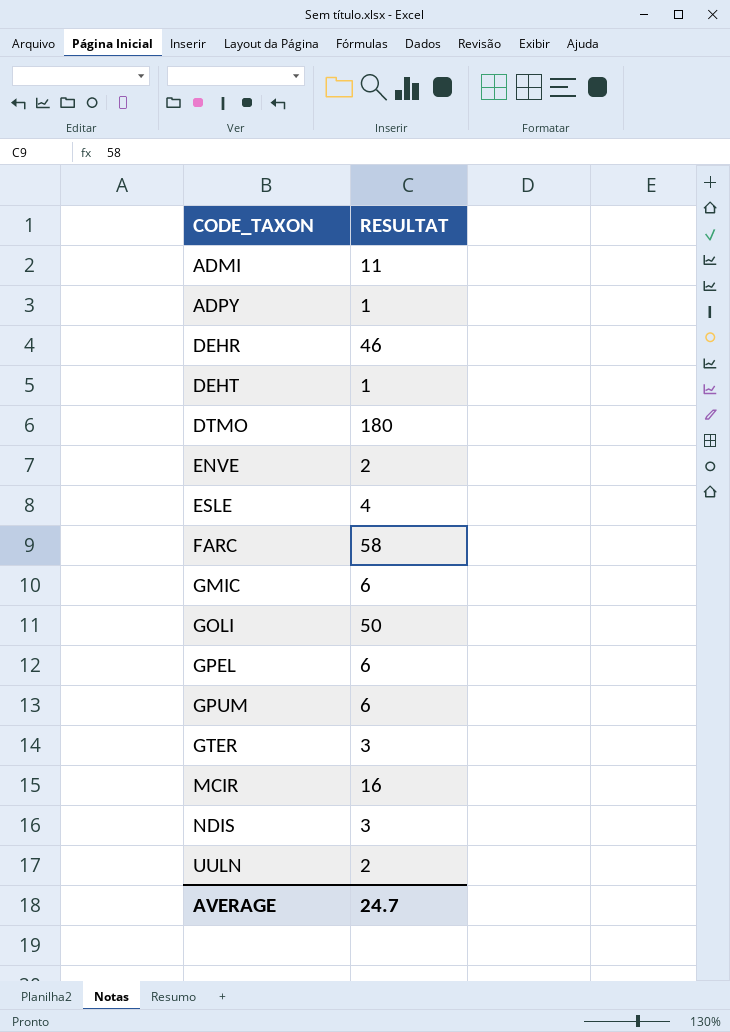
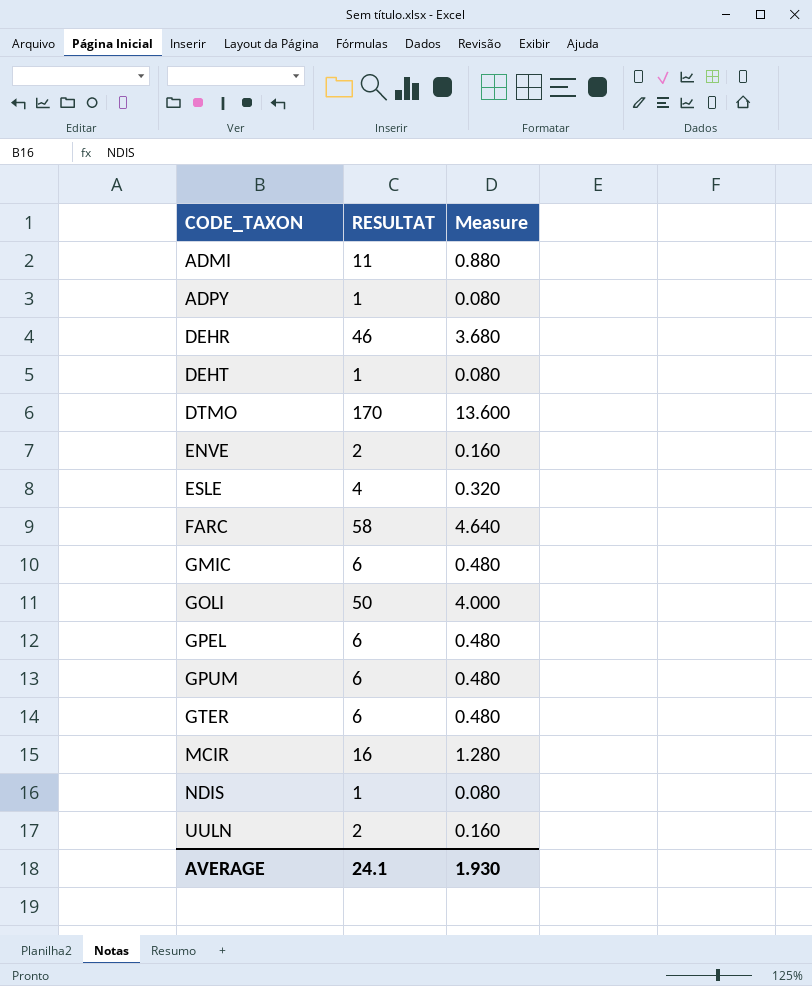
column Measure | formula: none -> [RESULTAT] * 0.08
DTMO | RESULTAT: 180 -> 170
GTER | RESULTAT: 3 -> 6
NDIS | RESULTAT: 3 -> 1
AVERAGE | RESULTAT: 24.7 -> 24.1

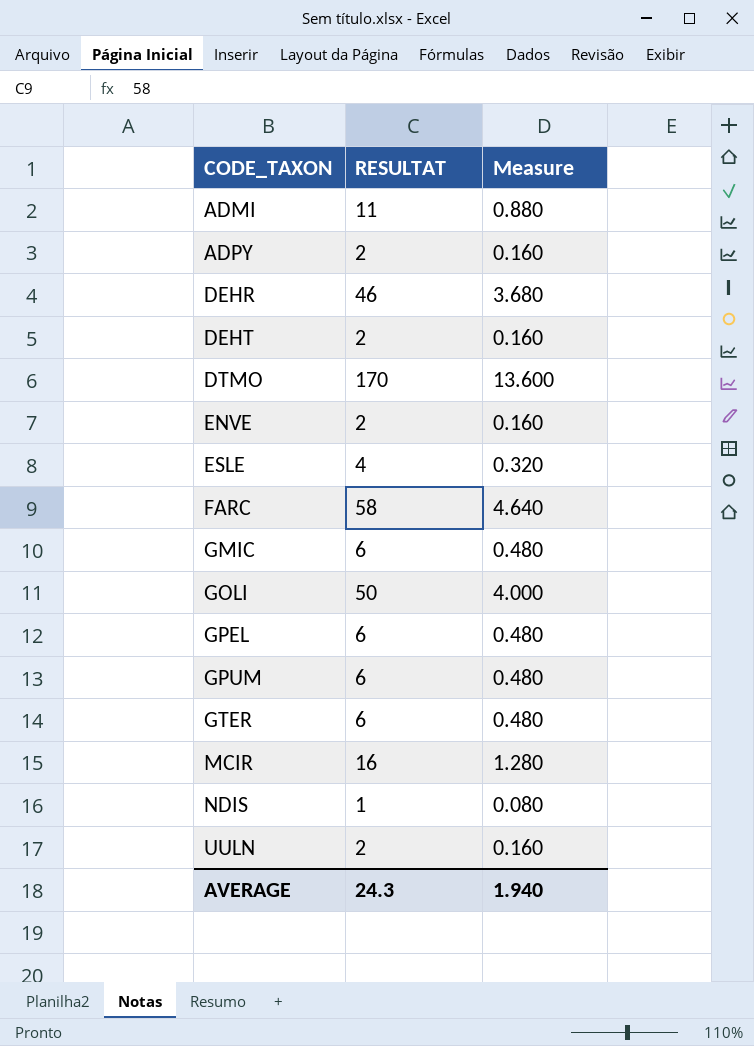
ADPY | RESULTAT: 1 -> 2
ADPY | Measure: 0.080 -> 0.160
DEHT | RESULTAT: 1 -> 2
DEHT | Measure: 0.080 -> 0.160
AVERAGE | RESULTAT: 24.1 -> 24.3
AVERAGE | Measure: 1.930 -> 1.940

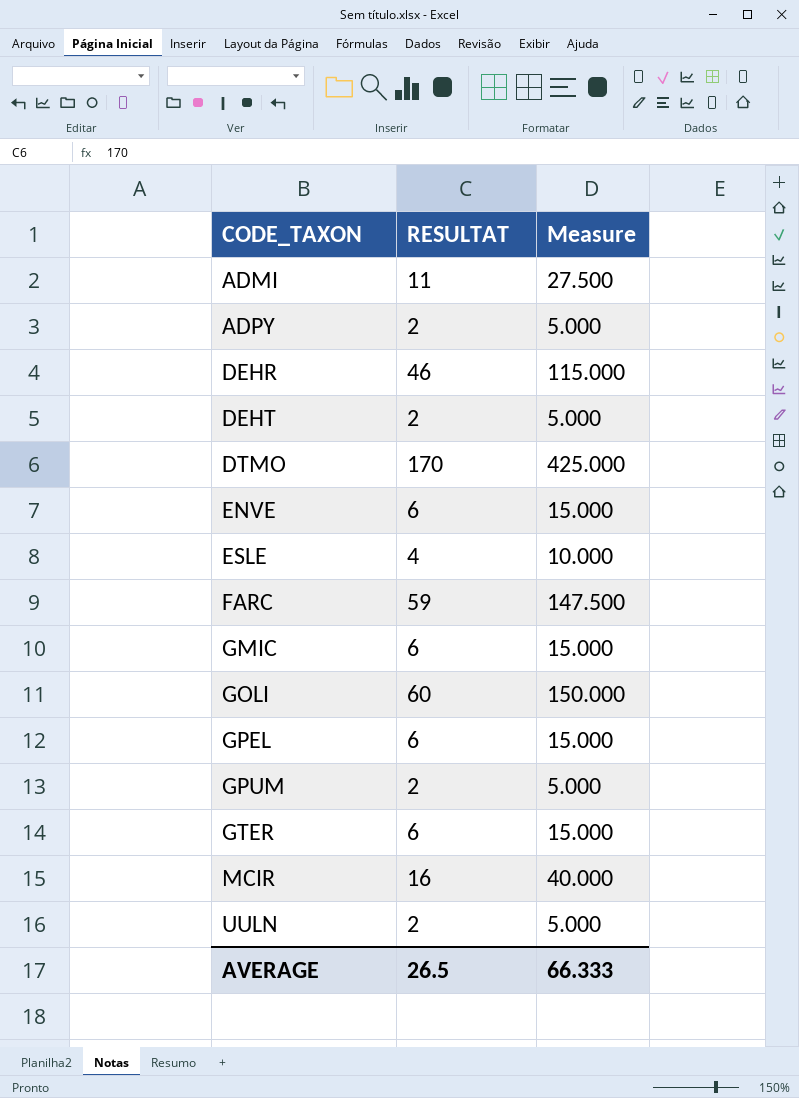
column Measure | formula: [RESULTAT] * 0.08 -> [RESULTAT] * 2.5
row NDIS: 1 | 0.080 -> none
ENVE | RESULTAT: 2 -> 6
FARC | RESULTAT: 58 -> 59
GOLI | RESULTAT: 50 -> 60
GPUM | RESULTAT: 6 -> 2
AVERAGE | RESULTAT: 24.3 -> 26.5
AVERAGE | Measure: 1.940 -> 66.333

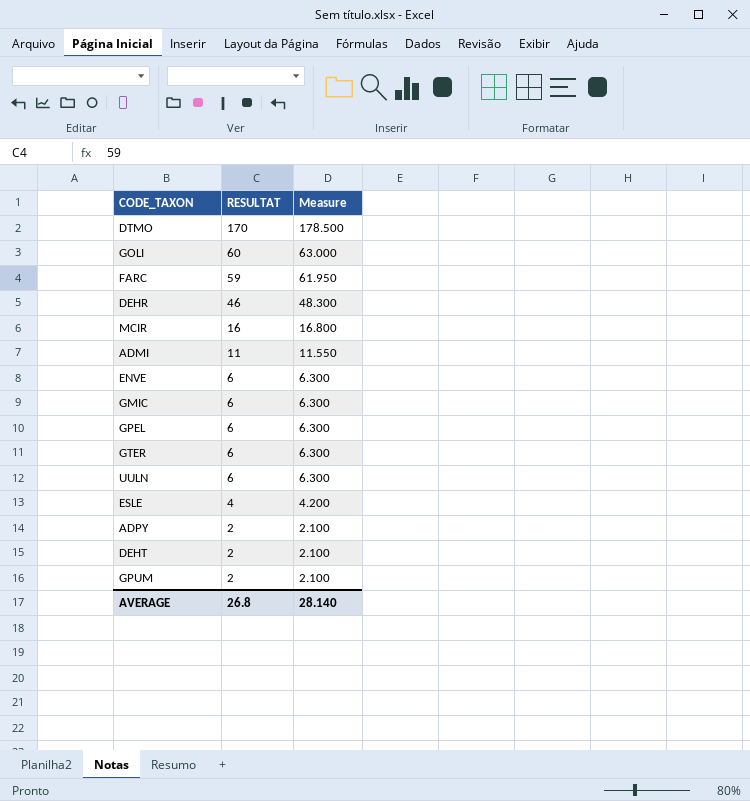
row order: CODE_TAXON ascending -> RESULTAT descending
column Measure | formula: [RESULTAT] * 2.5 -> [RESULTAT] * 1.05
UULN | RESULTAT: 2 -> 6
AVERAGE | RESULTAT: 26.5 -> 26.8
AVERAGE | Measure: 66.333 -> 28.140

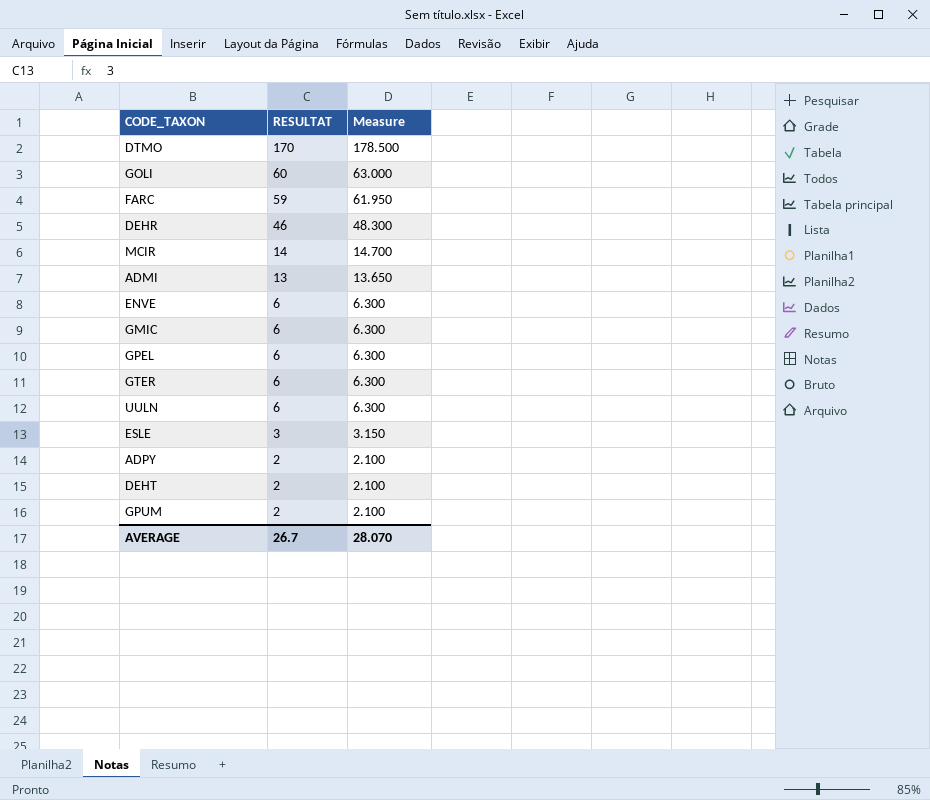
MCIR | RESULTAT: 16 -> 14
MCIR | Measure: 16.800 -> 14.700
ADMI | RESULTAT: 11 -> 13
ADMI | Measure: 11.550 -> 13.650
ESLE | RESULTAT: 4 -> 3
ESLE | Measure: 4.200 -> 3.150
AVERAGE | RESULTAT: 26.8 -> 26.7
AVERAGE | Measure: 28.140 -> 28.070

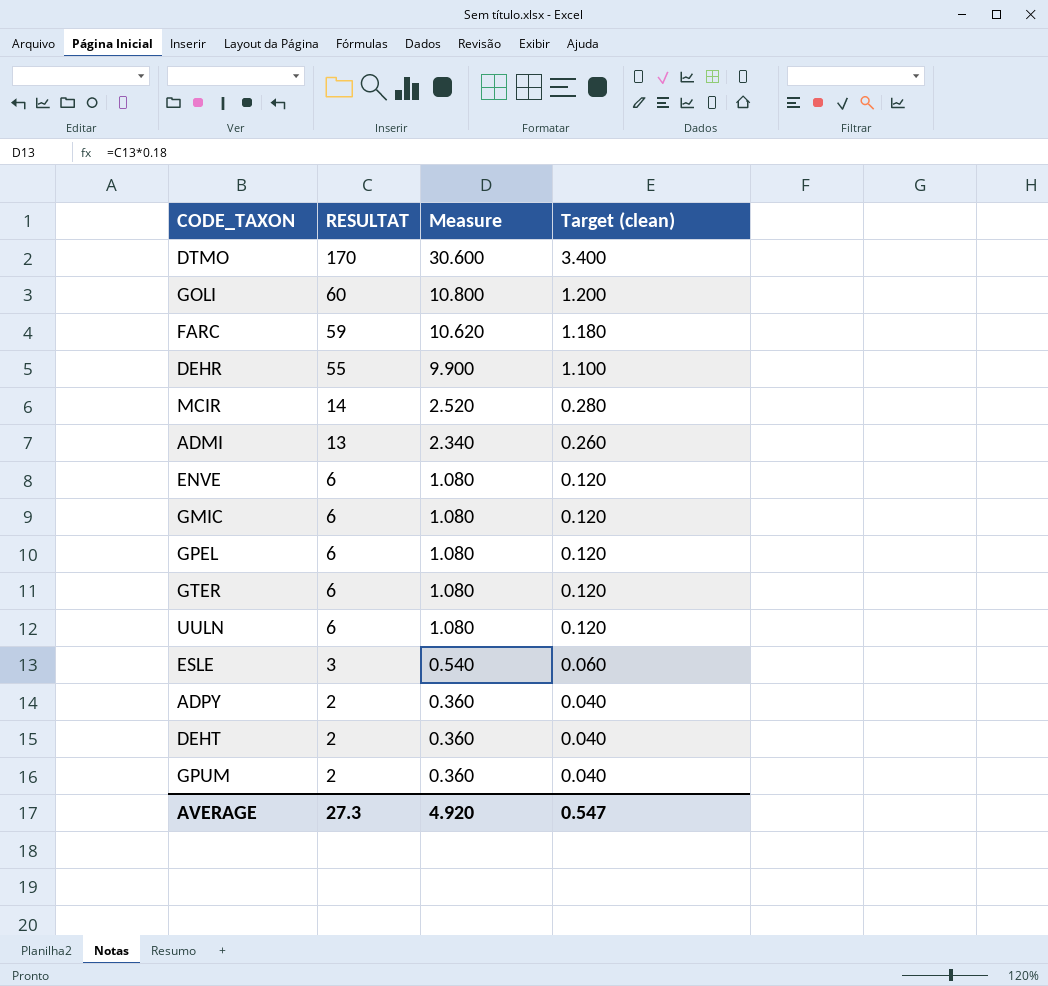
column Measure | formula: [RESULTAT] * 1.05 -> [RESULTAT] * 0.18
column Target (clean) | formula: none -> [RESULTAT] * 0.02
DEHR | RESULTAT: 46 -> 55
AVERAGE | RESULTAT: 26.7 -> 27.3
AVERAGE | Measure: 28.070 -> 4.920

